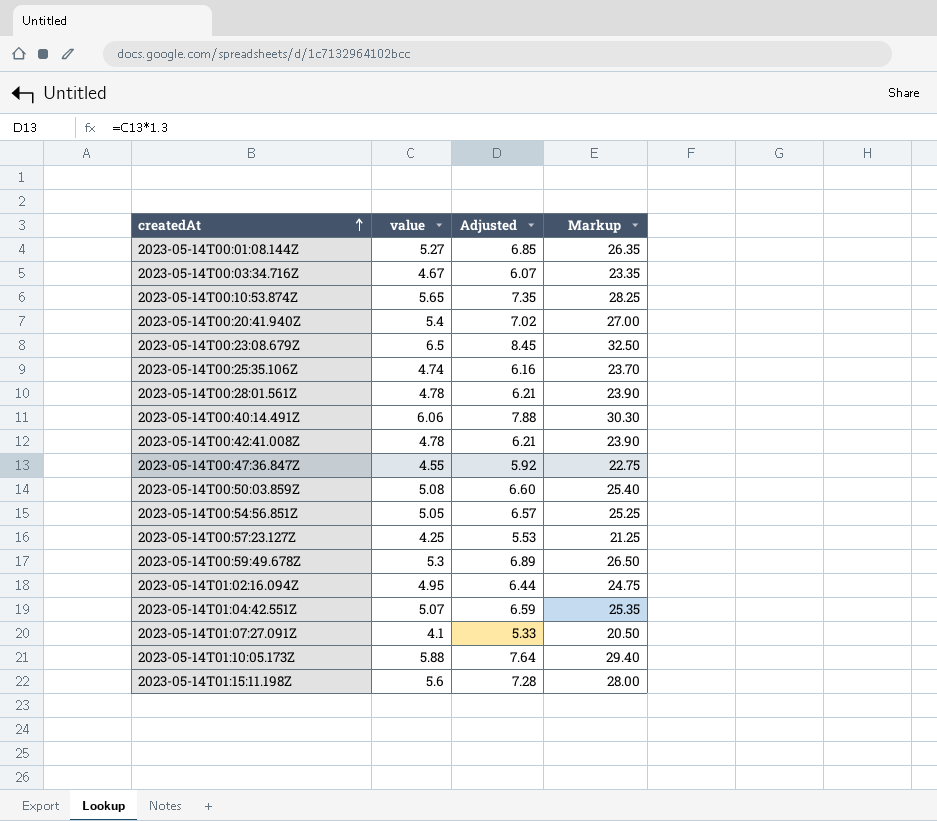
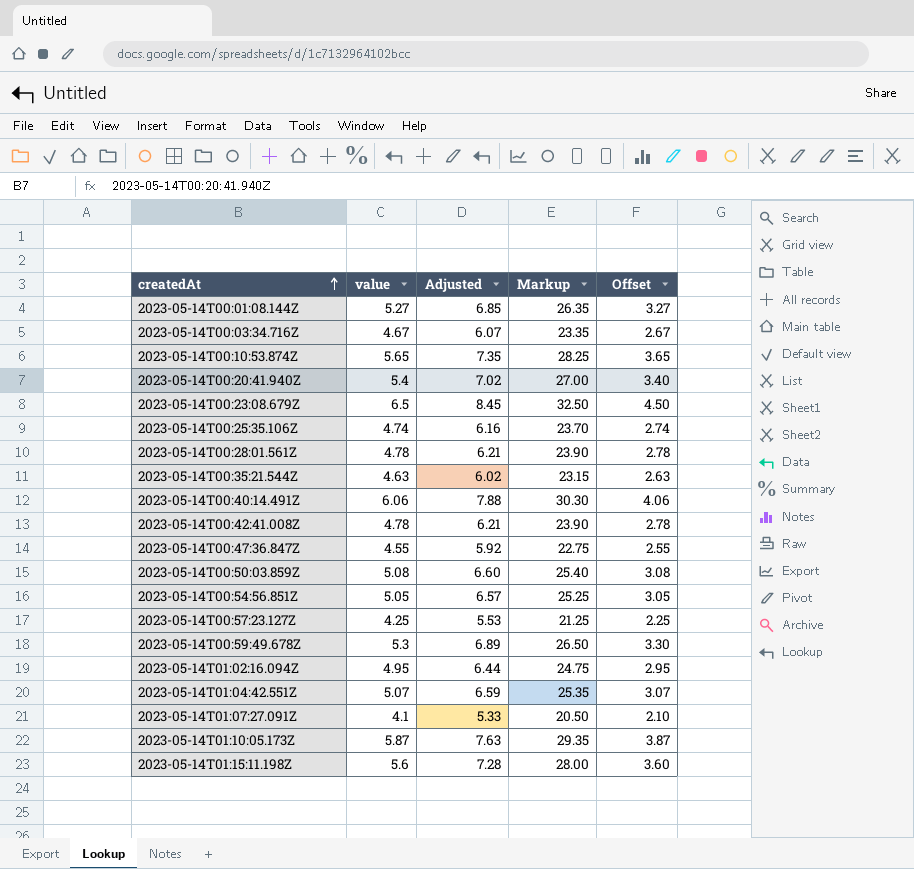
column Offset | formula: none -> [value] - 2
row 2023-05-14T00:35:21.544Z: none -> 4.63 | 6.02 | 23.15 | 2.63
2023-05-14T01:10:05.173Z | value: 5.88 -> 5.87
2023-05-14T01:10:05.173Z | Adjusted: 7.64 -> 7.63
2023-05-14T01:10:05.173Z | Markup: 29.40 -> 29.35

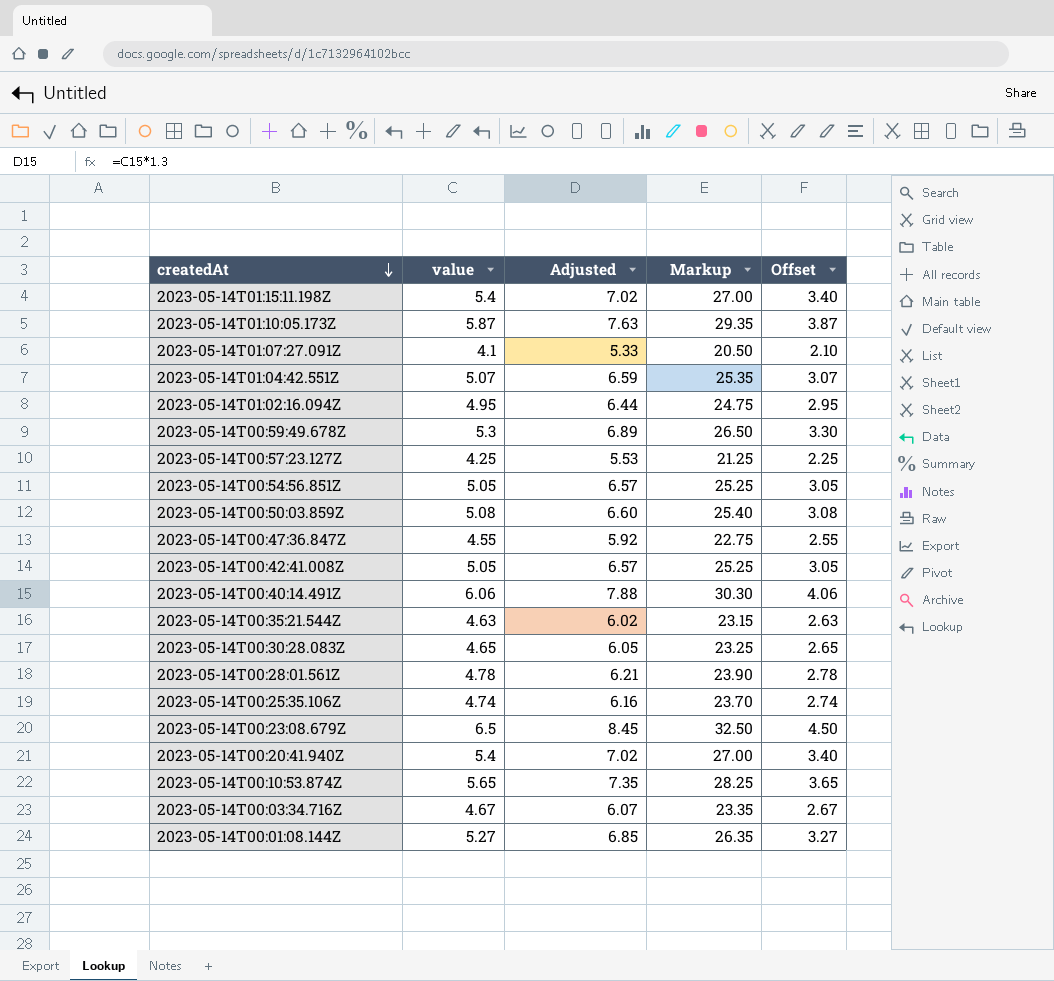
row order: createdAt ascending -> createdAt descending
2023-05-14T01:15:11.198Z | value: 5.6 -> 5.4
2023-05-14T01:15:11.198Z | Adjusted: 7.28 -> 7.02
2023-05-14T01:15:11.198Z | Markup: 28.00 -> 27.00
2023-05-14T01:15:11.198Z | Offset: 3.60 -> 3.40
2023-05-14T00:42:41.008Z | value: 4.78 -> 5.05
2023-05-14T00:42:41.008Z | Adjusted: 6.21 -> 6.57
2023-05-14T00:42:41.008Z | Markup: 23.90 -> 25.25
2023-05-14T00:42:41.008Z | Offset: 2.78 -> 3.05
row 2023-05-14T00:30:28.083Z: none -> 4.65 | 6.05 | 23.25 | 2.65

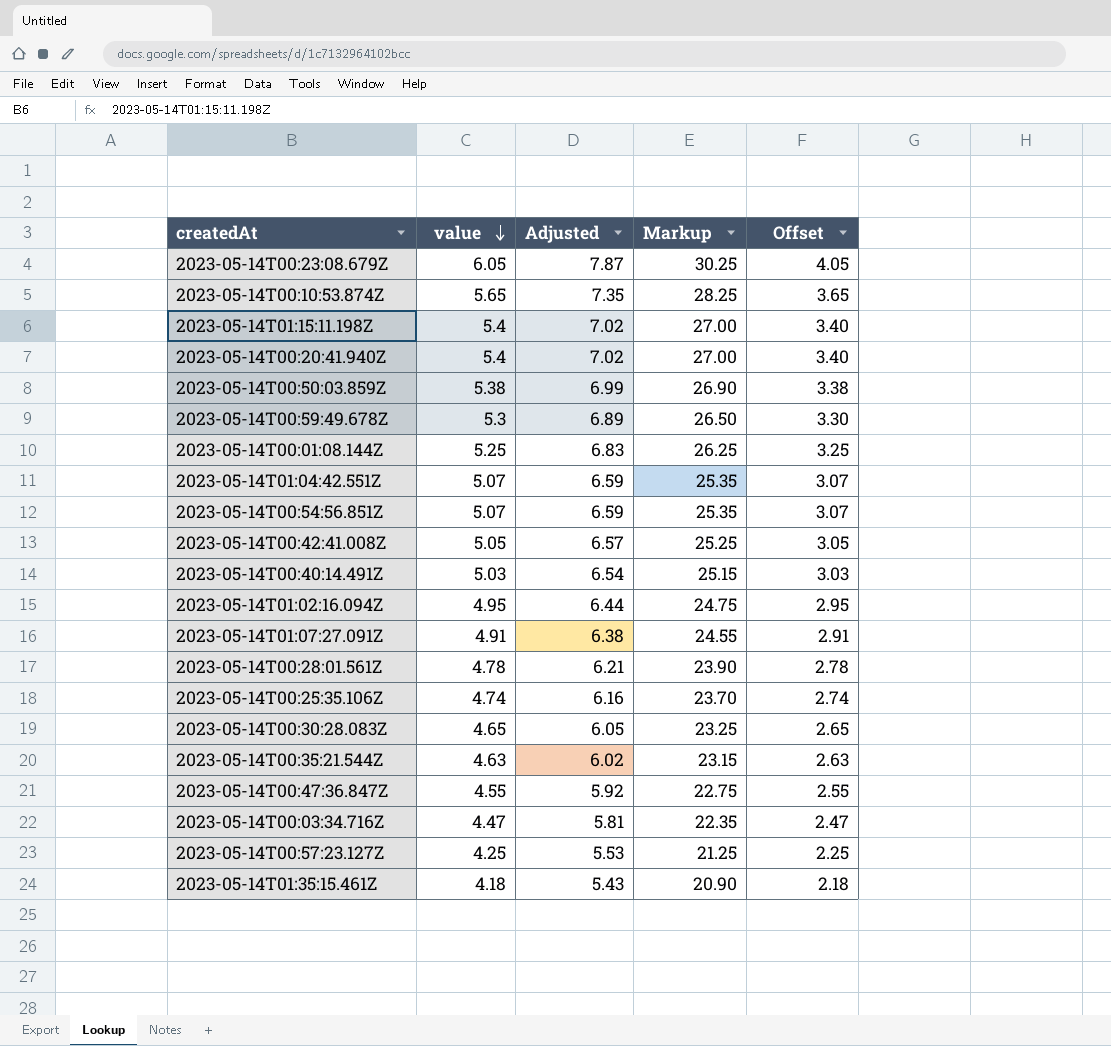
row order: createdAt descending -> value descending
row 2023-05-14T01:10:05.173Z: 5.87 | 7.63 | 29.35 | 3.87 -> none
2023-05-14T00:23:08.679Z | value: 6.5 -> 6.05
2023-05-14T00:23:08.679Z | Adjusted: 8.45 -> 7.87
2023-05-14T00:23:08.679Z | Markup: 32.50 -> 30.25
2023-05-14T00:23:08.679Z | Offset: 4.50 -> 4.05
2023-05-14T00:50:03.859Z | value: 5.08 -> 5.38
2023-05-14T00:50:03.859Z | Adjusted: 6.60 -> 6.99
2023-05-14T00:50:03.859Z | Markup: 25.40 -> 26.90
2023-05-14T00:50:03.859Z | Offset: 3.08 -> 3.38
2023-05-14T00:01:08.144Z | value: 5.27 -> 5.25
2023-05-14T00:01:08.144Z | Adjusted: 6.85 -> 6.83
2023-05-14T00:01:08.144Z | Markup: 26.35 -> 26.25
2023-05-14T00:01:08.144Z | Offset: 3.27 -> 3.25
2023-05-14T00:54:56.851Z | value: 5.05 -> 5.07
2023-05-14T00:54:56.851Z | Adjusted: 6.57 -> 6.59
2023-05-14T00:54:56.851Z | Markup: 25.25 -> 25.35
2023-05-14T00:54:56.851Z | Offset: 3.05 -> 3.07
2023-05-14T00:40:14.491Z | value: 6.06 -> 5.03
2023-05-14T00:40:14.491Z | Adjusted: 7.88 -> 6.54
2023-05-14T00:40:14.491Z | Markup: 30.30 -> 25.15
2023-05-14T00:40:14.491Z | Offset: 4.06 -> 3.03
2023-05-14T01:07:27.091Z | value: 4.1 -> 4.91
2023-05-14T01:07:27.091Z | Adjusted: 5.33 -> 6.38
2023-05-14T01:07:27.091Z | Markup: 20.50 -> 24.55
2023-05-14T01:07:27.091Z | Offset: 2.10 -> 2.91
2023-05-14T00:03:34.716Z | value: 4.67 -> 4.47
2023-05-14T00:03:34.716Z | Adjusted: 6.07 -> 5.81
2023-05-14T00:03:34.716Z | Markup: 23.35 -> 22.35
2023-05-14T00:03:34.716Z | Offset: 2.67 -> 2.47
row 2023-05-14T01:35:15.461Z: none -> 4.18 | 5.43 | 20.90 | 2.18

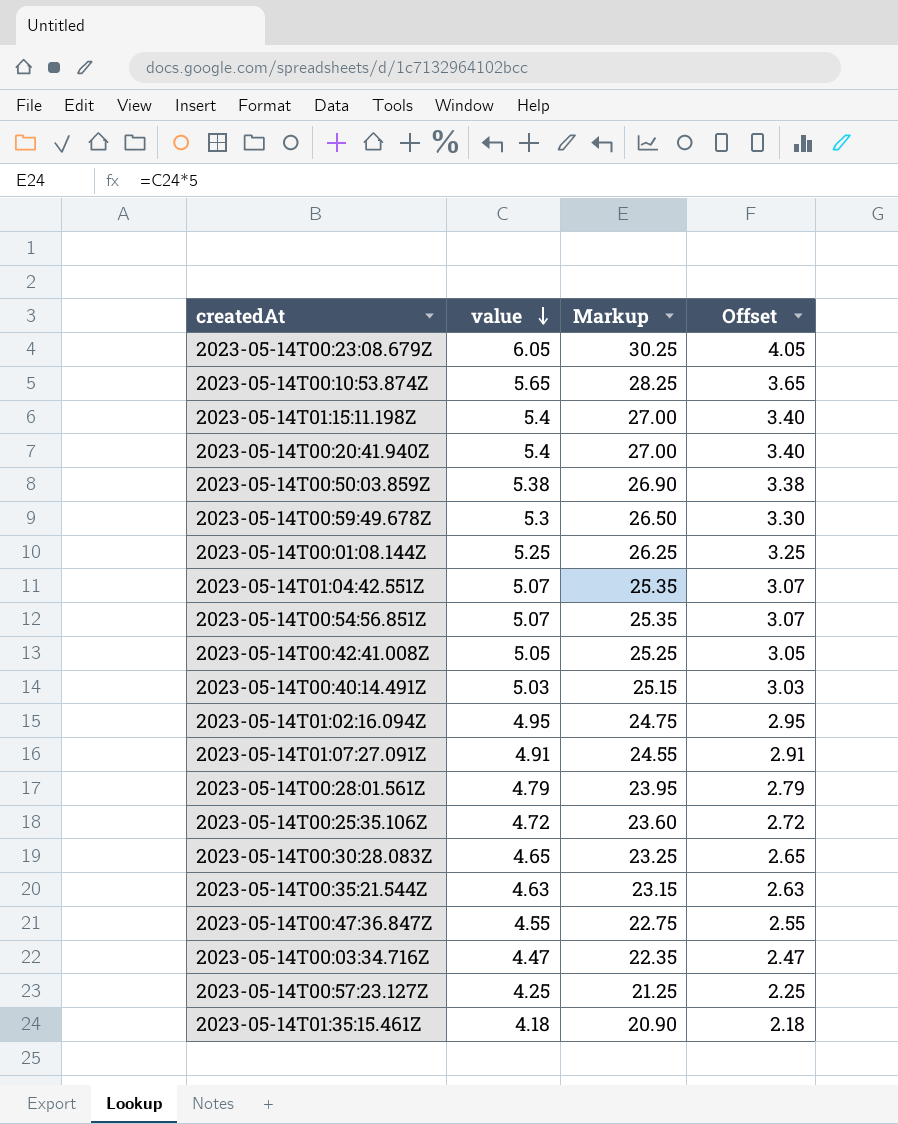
column Adjusted | formula: [value] * 1.3 -> none
2023-05-14T00:28:01.561Z | value: 4.78 -> 4.79
2023-05-14T00:28:01.561Z | Markup: 23.90 -> 23.95
2023-05-14T00:28:01.561Z | Offset: 2.78 -> 2.79
2023-05-14T00:25:35.106Z | value: 4.74 -> 4.72
2023-05-14T00:25:35.106Z | Markup: 23.70 -> 23.60
2023-05-14T00:25:35.106Z | Offset: 2.74 -> 2.72

